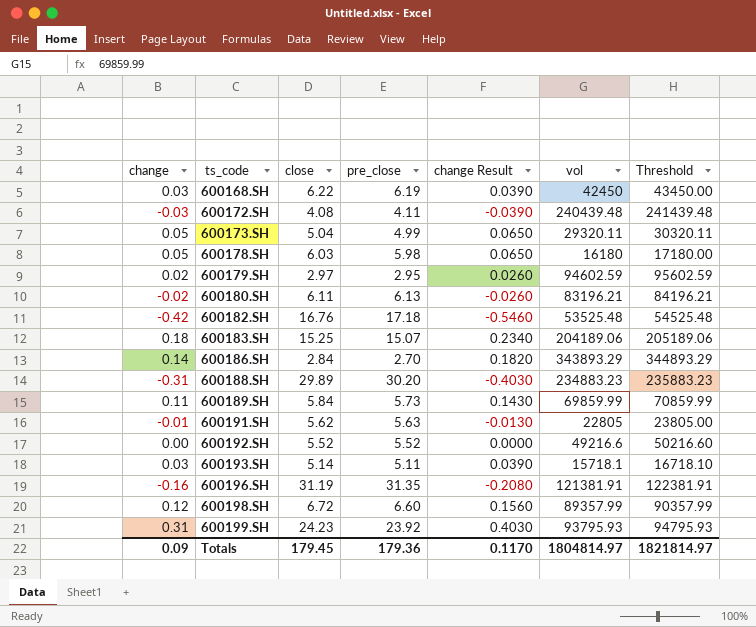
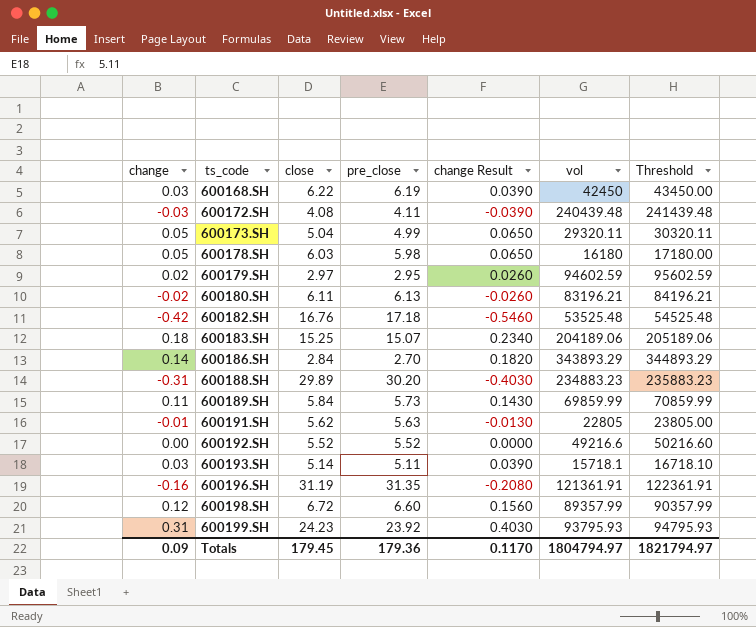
600196.SH | vol: 121381.91 -> 121361.91
600196.SH | Threshold: 122381.91 -> 122361.91
Totals | vol: 1804814.97 -> 1804794.97
Totals | Threshold: 1821814.97 -> 1821794.97

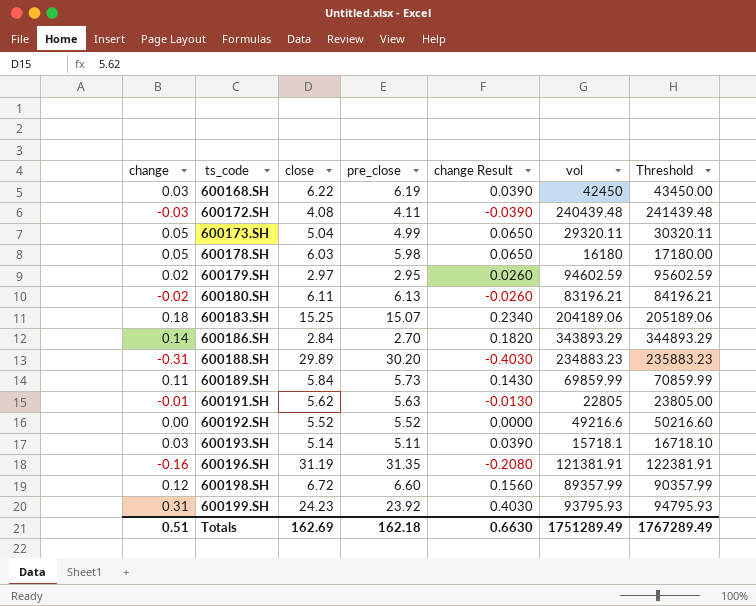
row 600182.SH: -0.42 | 16.76 | 17.18 | -0.5460 | 53525.48 | 54525.48 -> none
600196.SH | vol: 121361.91 -> 121381.91
600196.SH | Threshold: 122361.91 -> 122381.91
Totals | change: 0.09 -> 0.51
Totals | close: 179.45 -> 162.69
Totals | pre_close: 179.36 -> 162.18
Totals | change Result: 0.1170 -> 0.6630
Totals | vol: 1804794.97 -> 1751289.49
Totals | Threshold: 1821794.97 -> 1767289.49

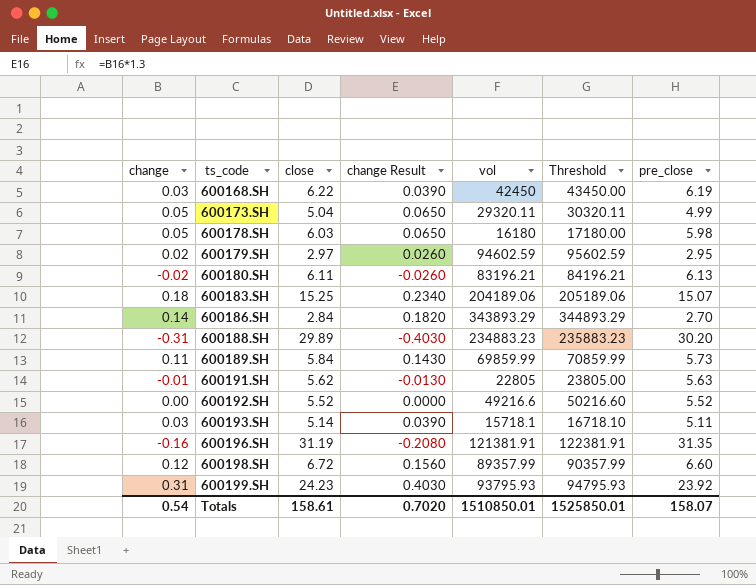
column pre_close | position: 4 -> 7
row 600172.SH: -0.03 | 4.08 | 4.11 | -0.0390 | 240439.48 | 241439.48 -> none
Totals | change: 0.51 -> 0.54
Totals | close: 162.69 -> 158.61
Totals | change Result: 0.6630 -> 0.7020
Totals | vol: 1751289.49 -> 1510850.01
Totals | Threshold: 1767289.49 -> 1525850.01
Totals | pre_close: 162.18 -> 158.07

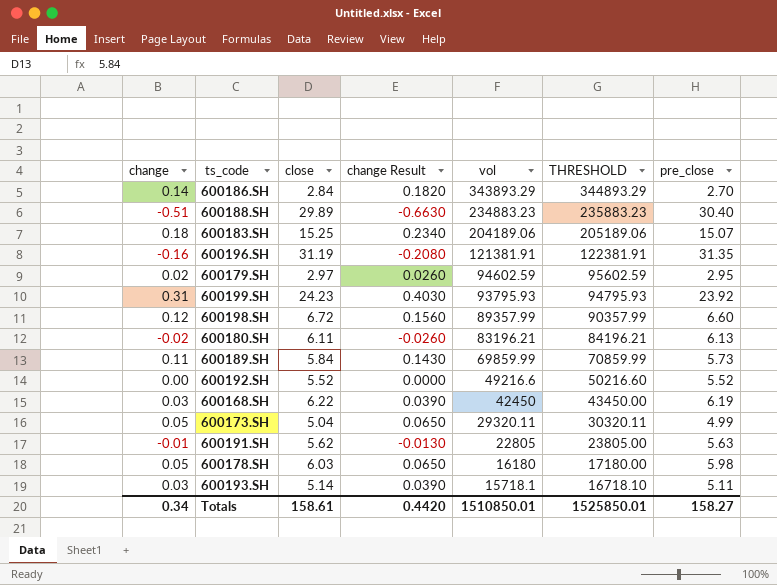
row order: ts_code ascending -> vol descending
column name: Threshold -> THRESHOLD
600188.SH | change: -0.31 -> -0.51
600188.SH | change Result: -0.4030 -> -0.6630
600188.SH | pre_close: 30.20 -> 30.40
Totals | change: 0.54 -> 0.34
Totals | change Result: 0.7020 -> 0.4420
Totals | pre_close: 158.07 -> 158.27

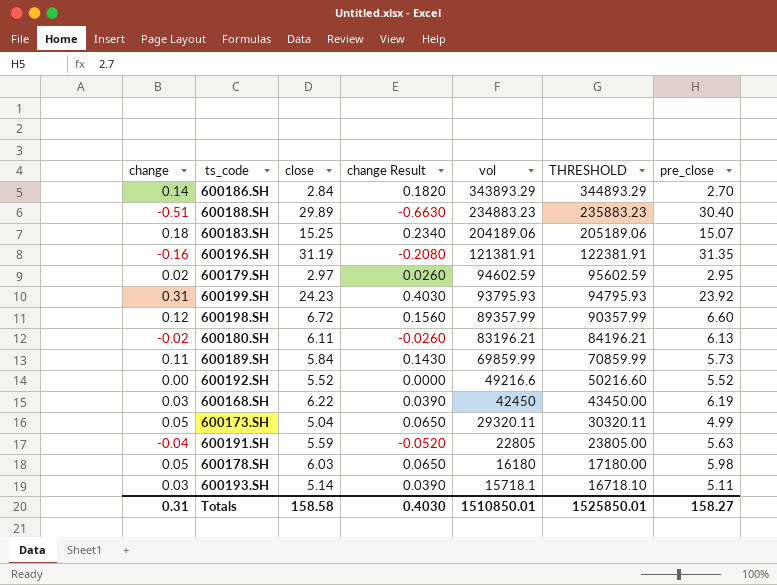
600191.SH | change: -0.01 -> -0.04
600191.SH | close: 5.62 -> 5.59
600191.SH | change Result: -0.0130 -> -0.0520
Totals | change: 0.34 -> 0.31
Totals | close: 158.61 -> 158.58
Totals | change Result: 0.4420 -> 0.4030

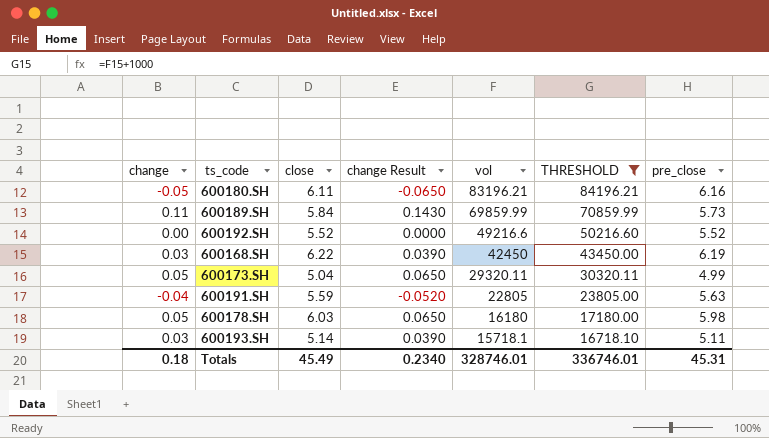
filter: none -> THRESHOLD <= 84196.21
600180.SH | change: -0.02 -> -0.05
600180.SH | change Result: -0.0260 -> -0.0650
600180.SH | pre_close: 6.13 -> 6.16
Totals | change: 0.31 -> 0.18
Totals | close: 158.58 -> 45.49
Totals | change Result: 0.4030 -> 0.2340
Totals | vol: 1510850.01 -> 328746.01
Totals | THRESHOLD: 1525850.01 -> 336746.01
Totals | pre_close: 158.27 -> 45.31

